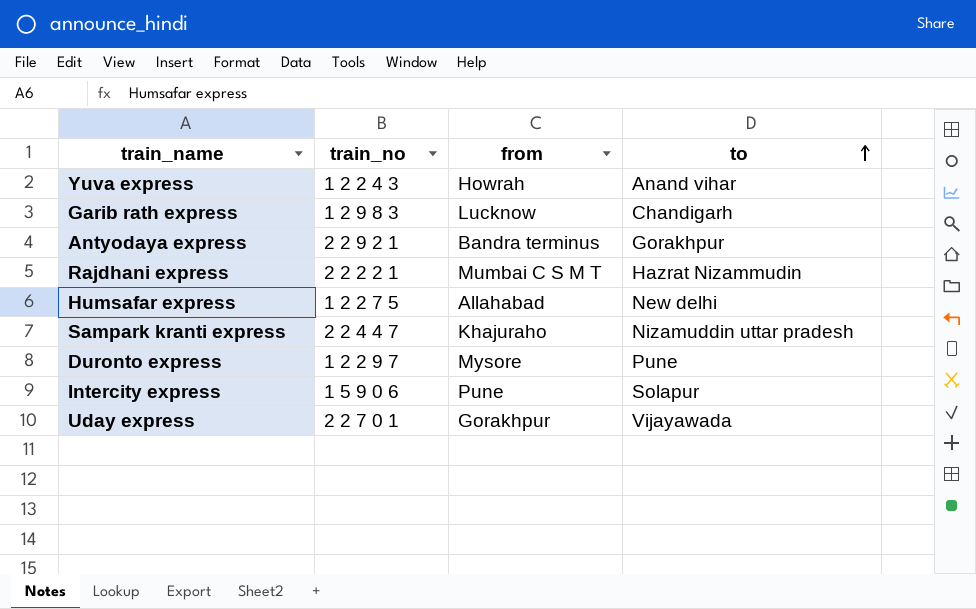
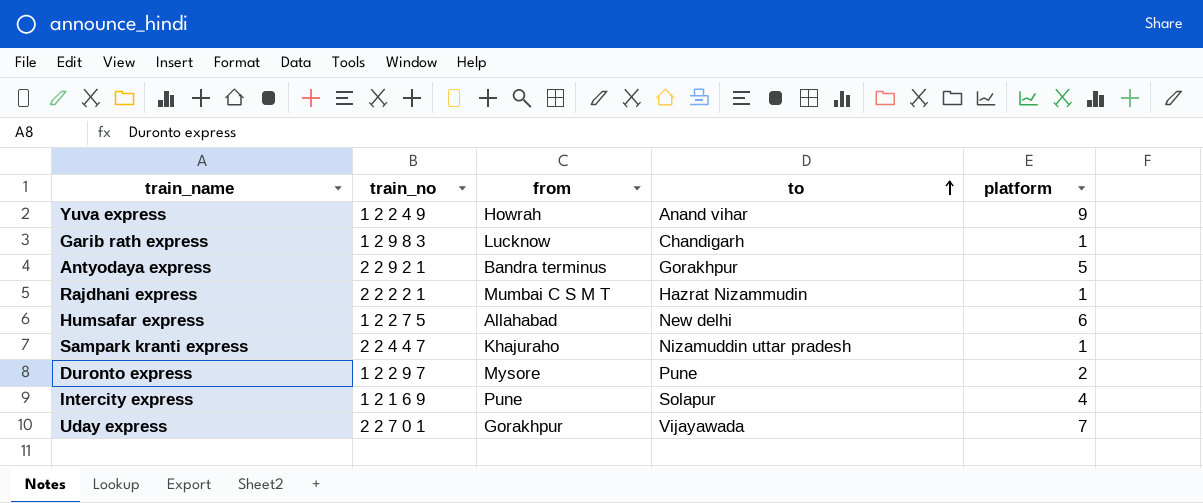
column platform | position: none -> 5
Yuva express | train_no: 1 2 2 4 3 -> 1 2 2 4 9
Intercity express | train_no: 1 5 9 0 6 -> 1 2 1 6 9

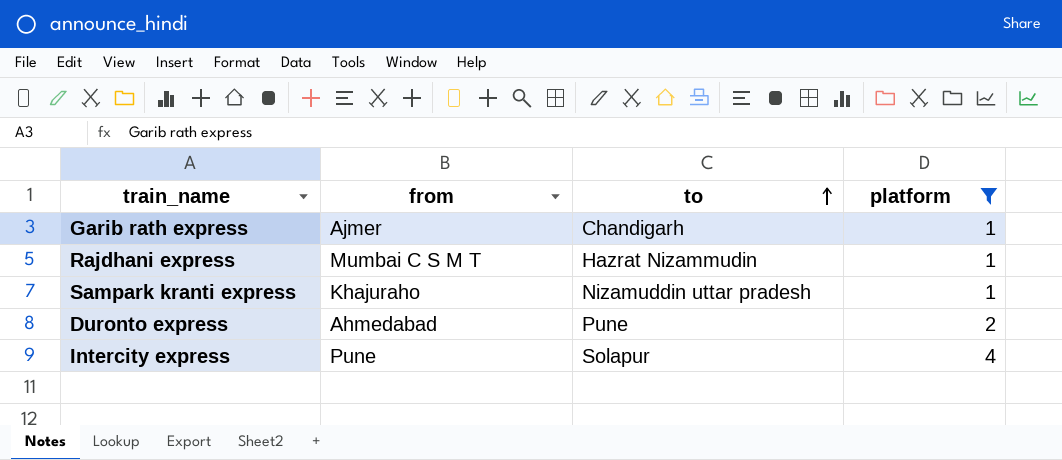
filter: none -> platform <= 4
column train_no | position: 2 -> none
Garib rath express | from: Lucknow -> Ajmer
Duronto express | from: Mysore -> Ahmedabad

